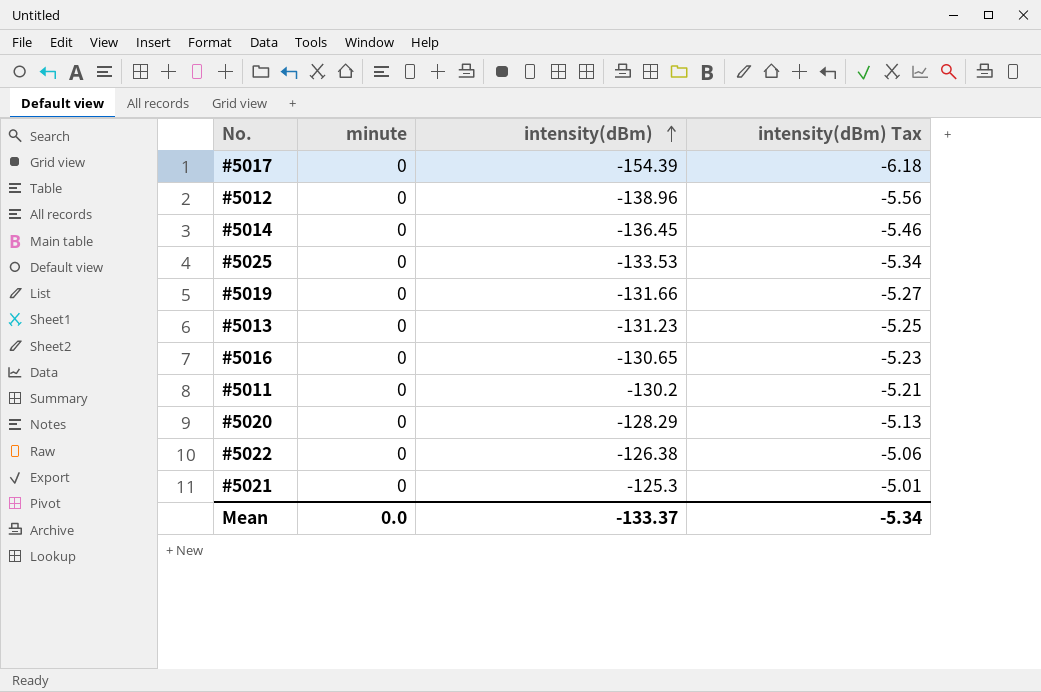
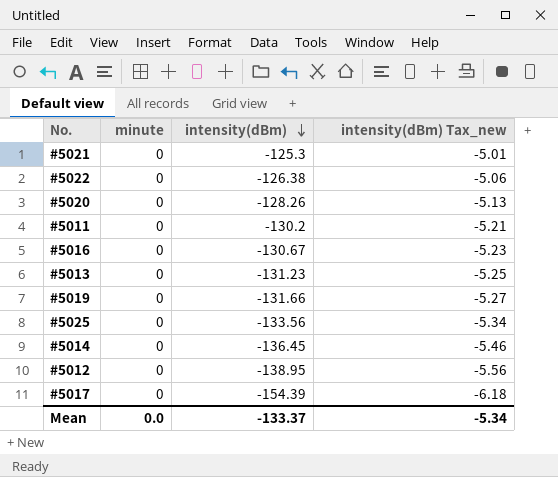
row order: intensity(dBm) ascending -> intensity(dBm) descending
column name: intensity(dBm) Tax -> intensity(dBm) Tax_new
#5020 | intensity(dBm): -128.29 -> -128.26
#5016 | intensity(dBm): -130.65 -> -130.67
#5025 | intensity(dBm): -133.53 -> -133.56
#5012 | intensity(dBm): -138.96 -> -138.95

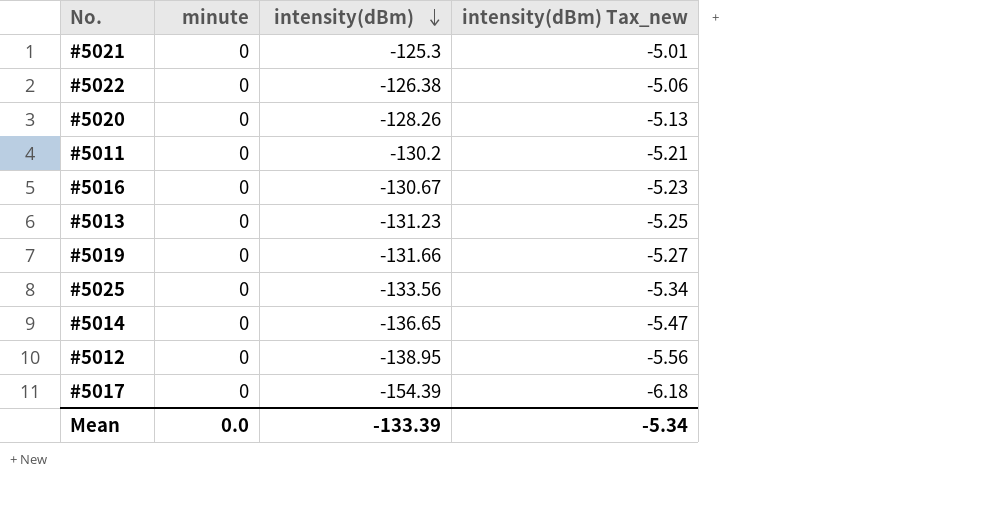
#5014 | intensity(dBm): -136.45 -> -136.65
#5014 | intensity(dBm) Tax_new: -5.46 -> -5.47
Mean | intensity(dBm): -133.37 -> -133.39

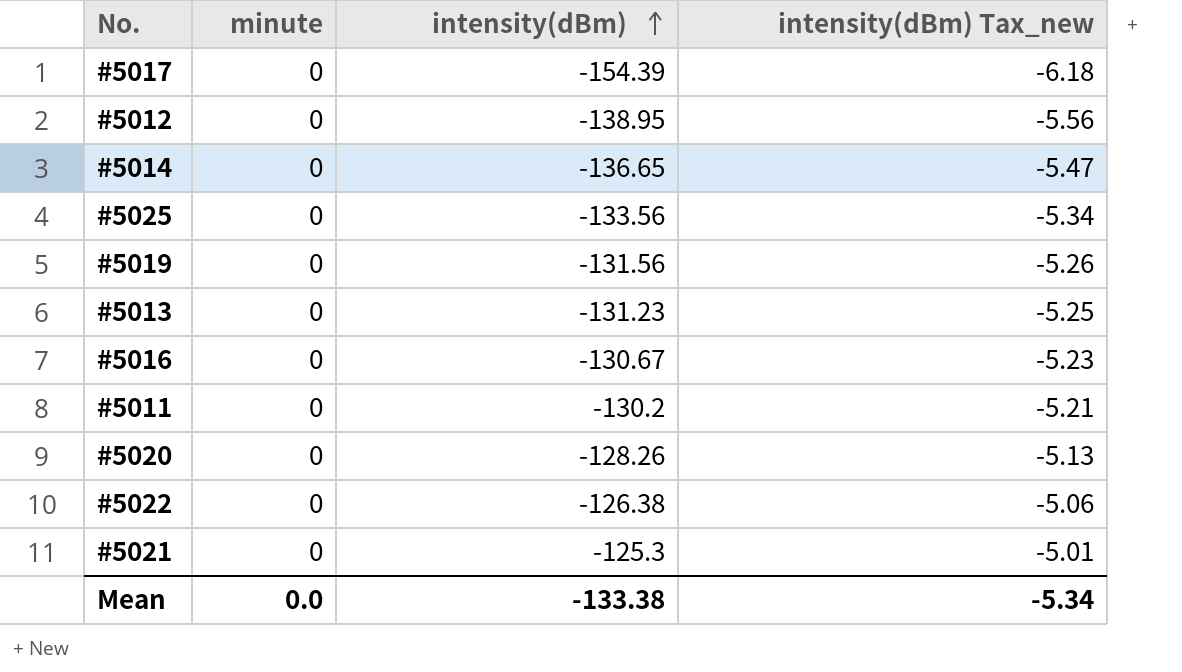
row order: intensity(dBm) descending -> intensity(dBm) ascending
#5019 | intensity(dBm): -131.66 -> -131.56
#5019 | intensity(dBm) Tax_new: -5.27 -> -5.26
Mean | intensity(dBm): -133.39 -> -133.38

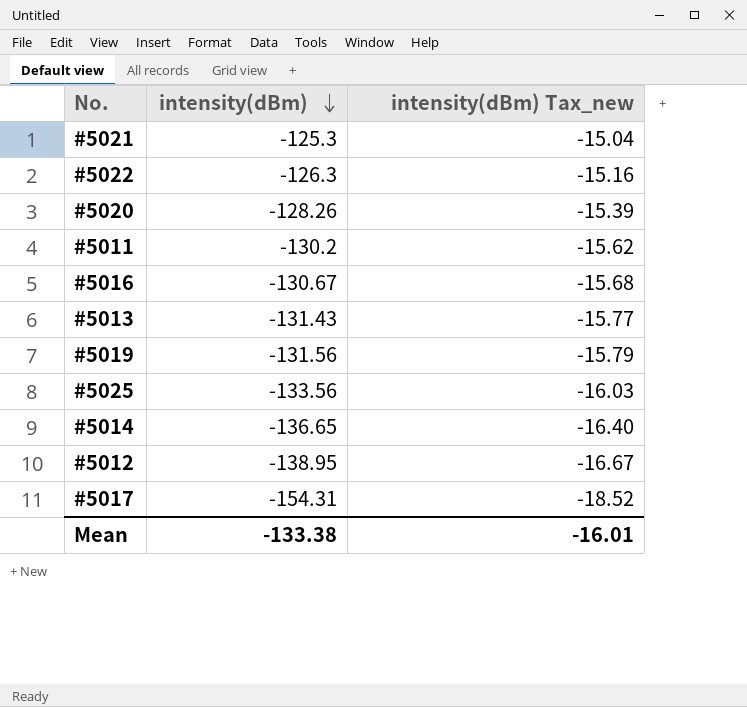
row order: intensity(dBm) ascending -> intensity(dBm) descending
column minute | position: 2 -> none
column intensity(dBm) Tax_new | formula: [intensity(dBm)] * 0.04 -> [intensity(dBm)] * 0.12
#5022 | intensity(dBm): -126.38 -> -126.3
#5013 | intensity(dBm): -131.23 -> -131.43
#5017 | intensity(dBm): -154.39 -> -154.31
Mean | intensity(dBm) Tax_new: -5.34 -> -16.01

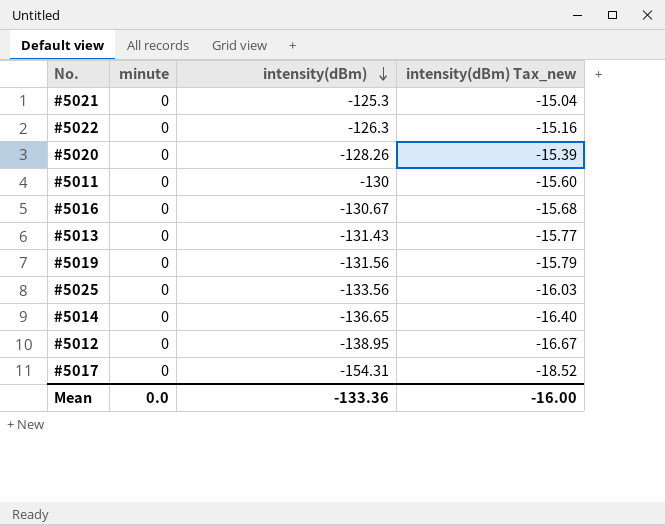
column minute | position: none -> 2
#5011 | intensity(dBm): -130.2 -> -130
#5011 | intensity(dBm) Tax_new: -15.62 -> -15.60
Mean | intensity(dBm): -133.38 -> -133.36
Mean | intensity(dBm) Tax_new: -16.01 -> -16.00

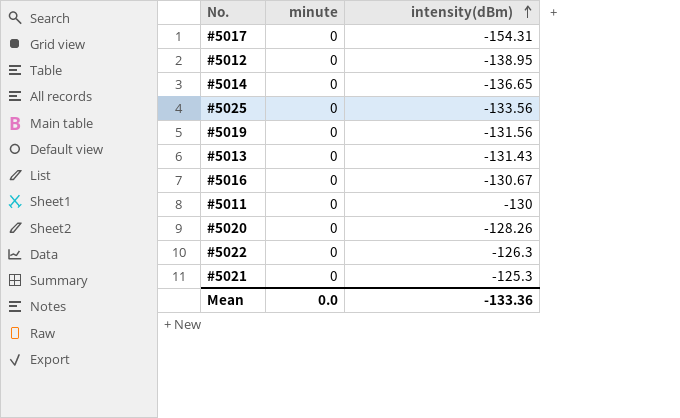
row order: intensity(dBm) descending -> intensity(dBm) ascending
column intensity(dBm) Tax_new | formula: [intensity(dBm)] * 0.12 -> none

